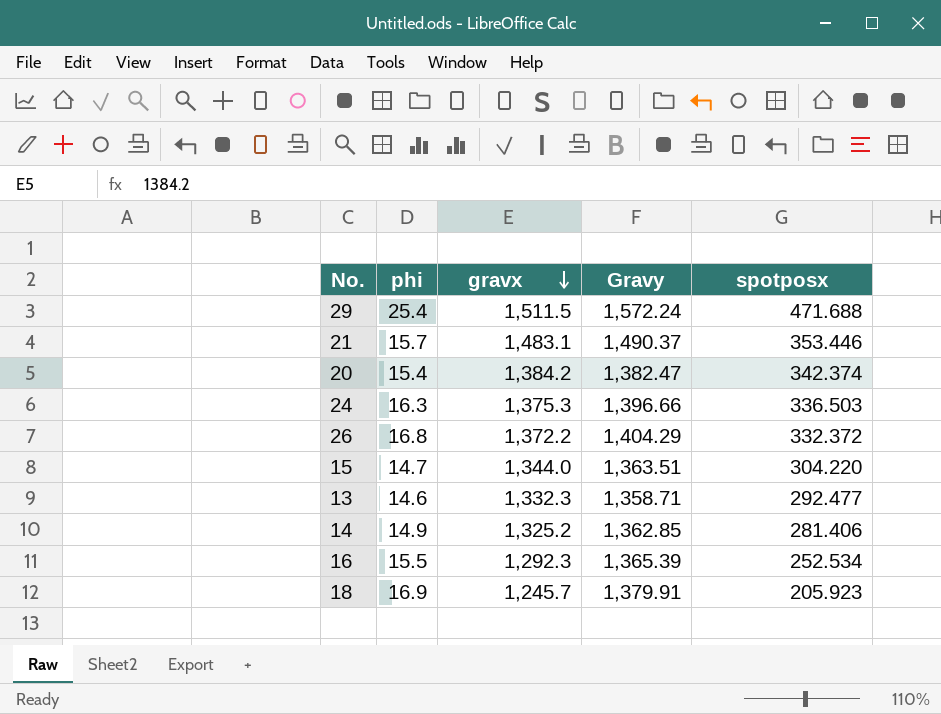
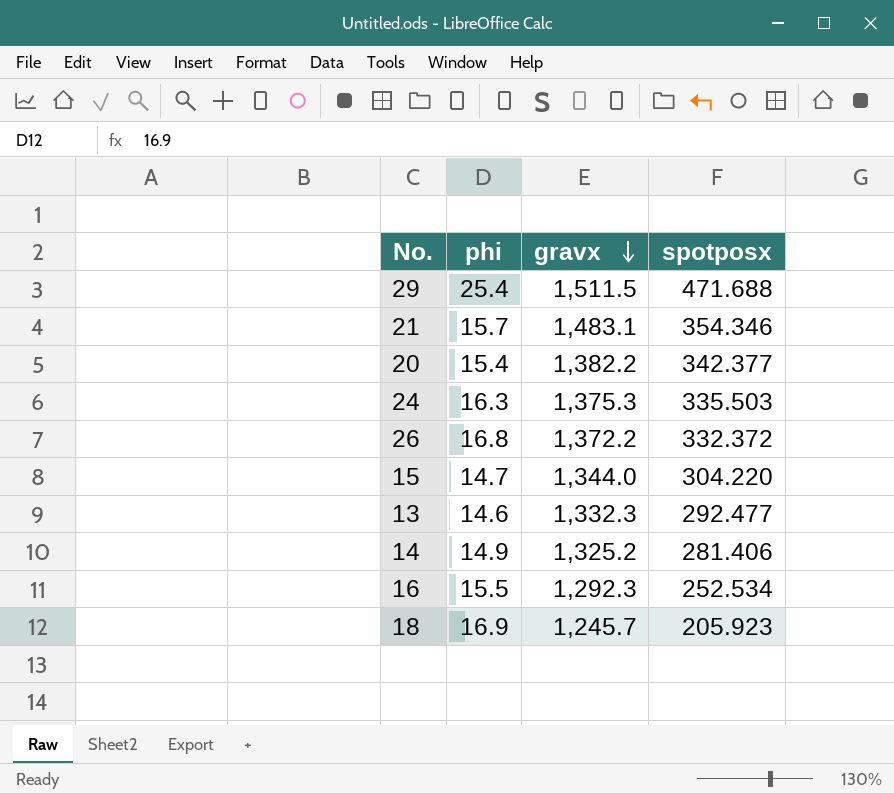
column Gravy | position: 4 -> none
21 | spotposx: 353.446 -> 354.346
20 | gravx: 1,384.2 -> 1,382.2
20 | spotposx: 342.374 -> 342.377
24 | spotposx: 336.503 -> 335.503

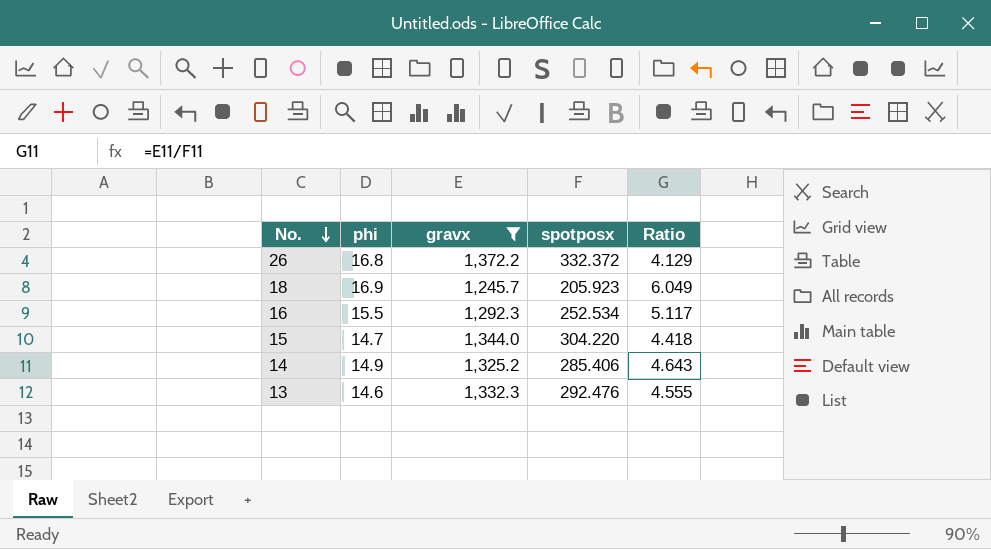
filter: none -> gravx <= 1,372.2
row order: gravx descending -> No. descending
column Ratio | formula: none -> [gravx] / [spotposx]
14 | spotposx: 281.406 -> 285.406
13 | spotposx: 292.477 -> 292.476

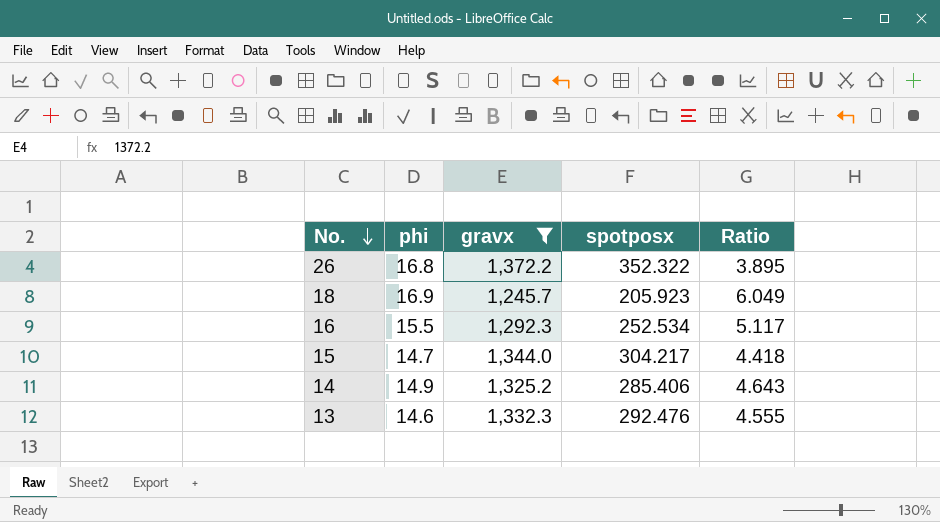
26 | spotposx: 332.372 -> 352.322
26 | Ratio: 4.129 -> 3.895
15 | spotposx: 304.220 -> 304.217

